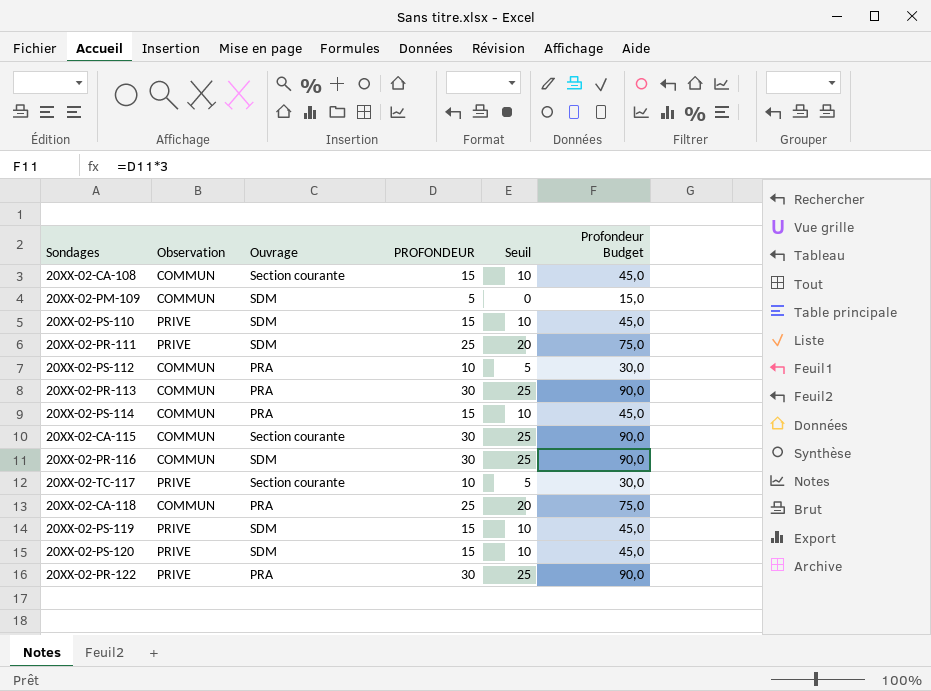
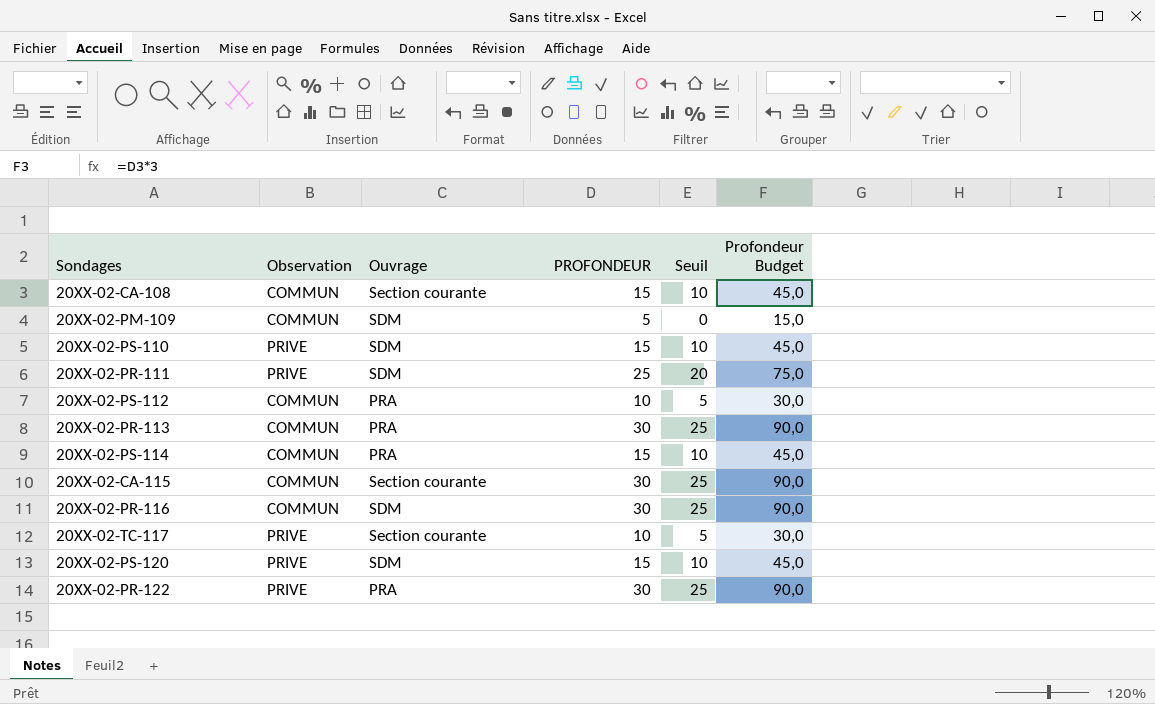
row 20XX-02-CA-118: COMMUN | PRA | 25 | 20 | 75,0 -> none
row 20XX-02-PS-119: PRIVE | SDM | 15 | 10 | 45,0 -> none

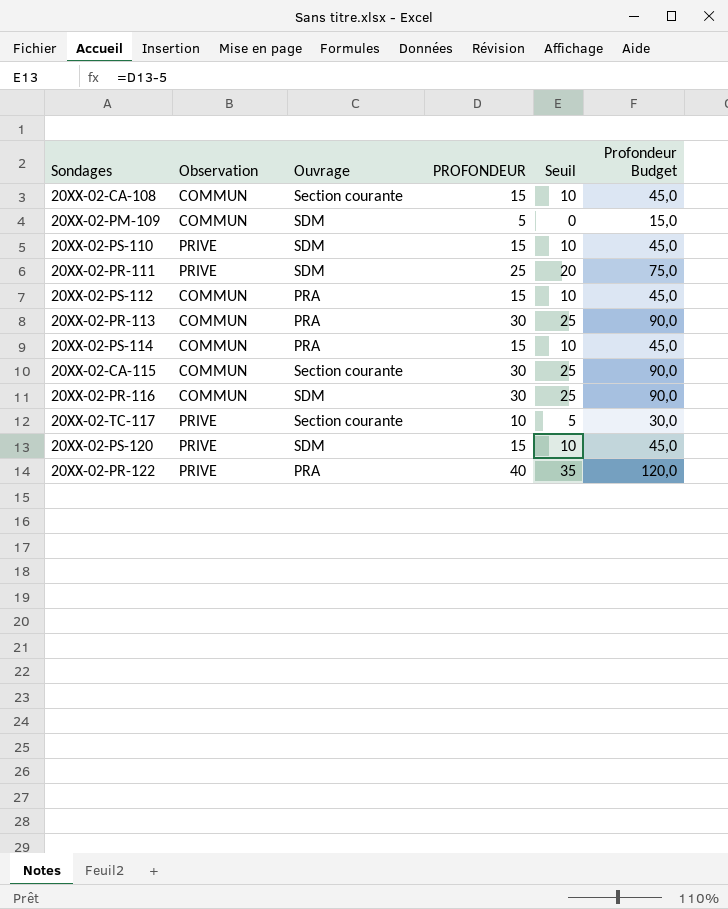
20XX-02-PS-112 | PROFONDEUR: 10 -> 15
20XX-02-PS-112 | Seuil: 5 -> 10
20XX-02-PS-112 | Profondeur Budget: 30,0 -> 45,0
20XX-02-PR-122 | PROFONDEUR: 30 -> 40
20XX-02-PR-122 | Seuil: 25 -> 35
20XX-02-PR-122 | Profondeur Budget: 90,0 -> 120,0

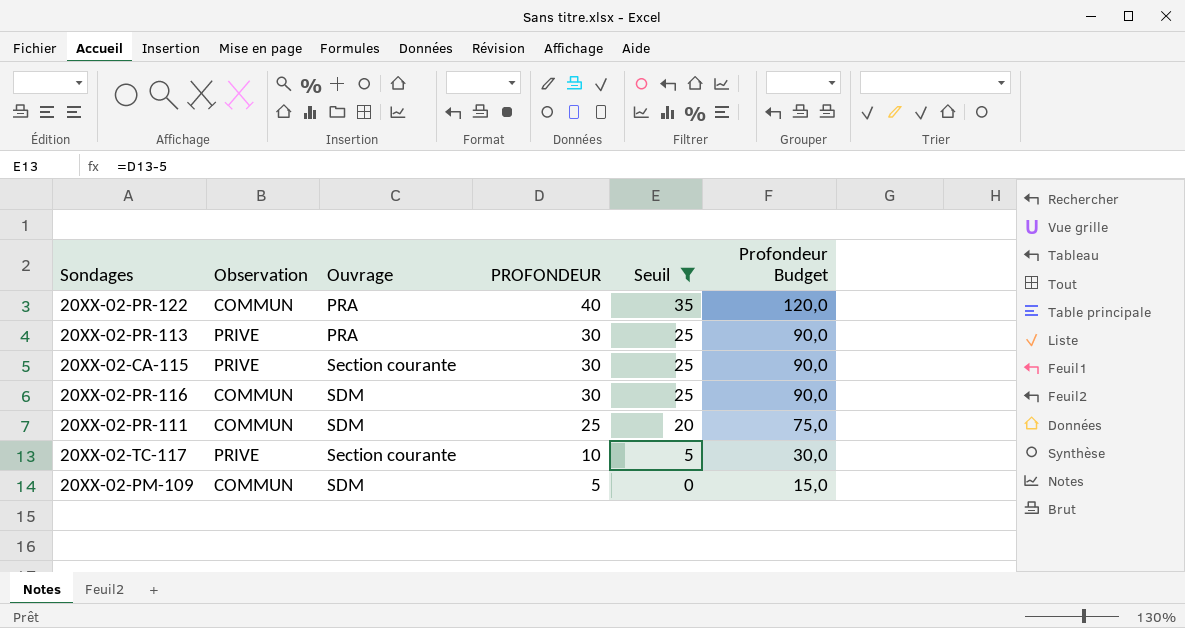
filter: none -> Seuil != 10
row order: none -> PROFONDEUR descending
20XX-02-PR-122 | Observation: PRIVE -> COMMUN
20XX-02-PR-113 | Observation: COMMUN -> PRIVE
20XX-02-CA-115 | Observation: COMMUN -> PRIVE
20XX-02-PR-111 | Observation: PRIVE -> COMMUN

